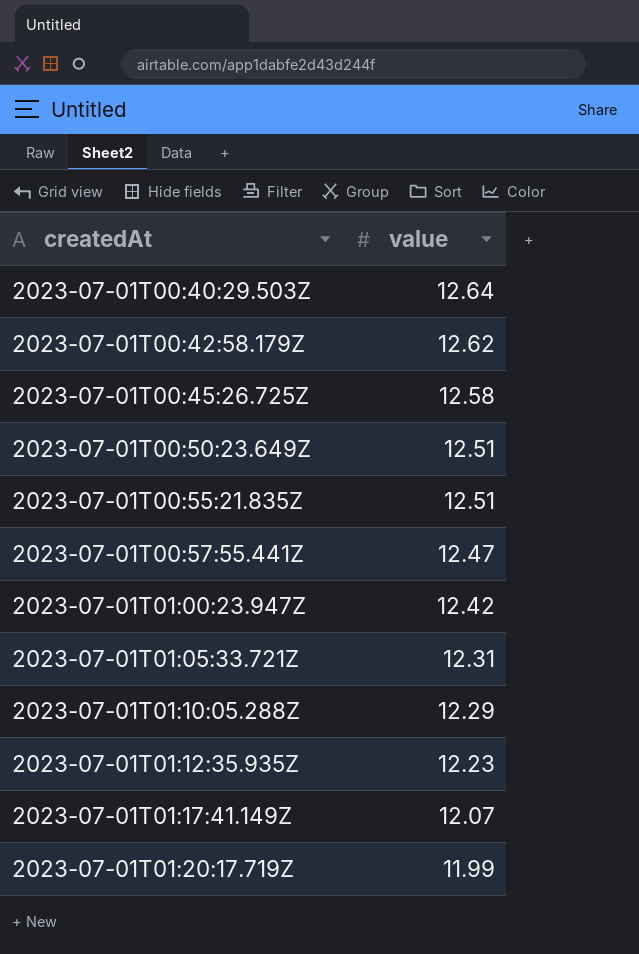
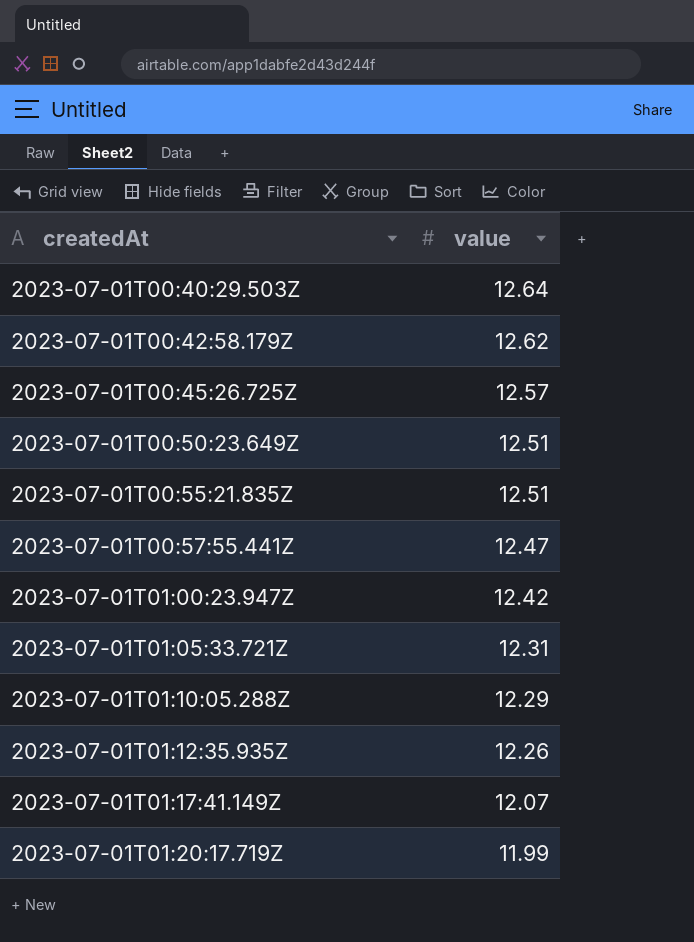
2023-07-01T00:45:26.725Z | value: 12.58 -> 12.57
2023-07-01T01:12:35.935Z | value: 12.23 -> 12.26

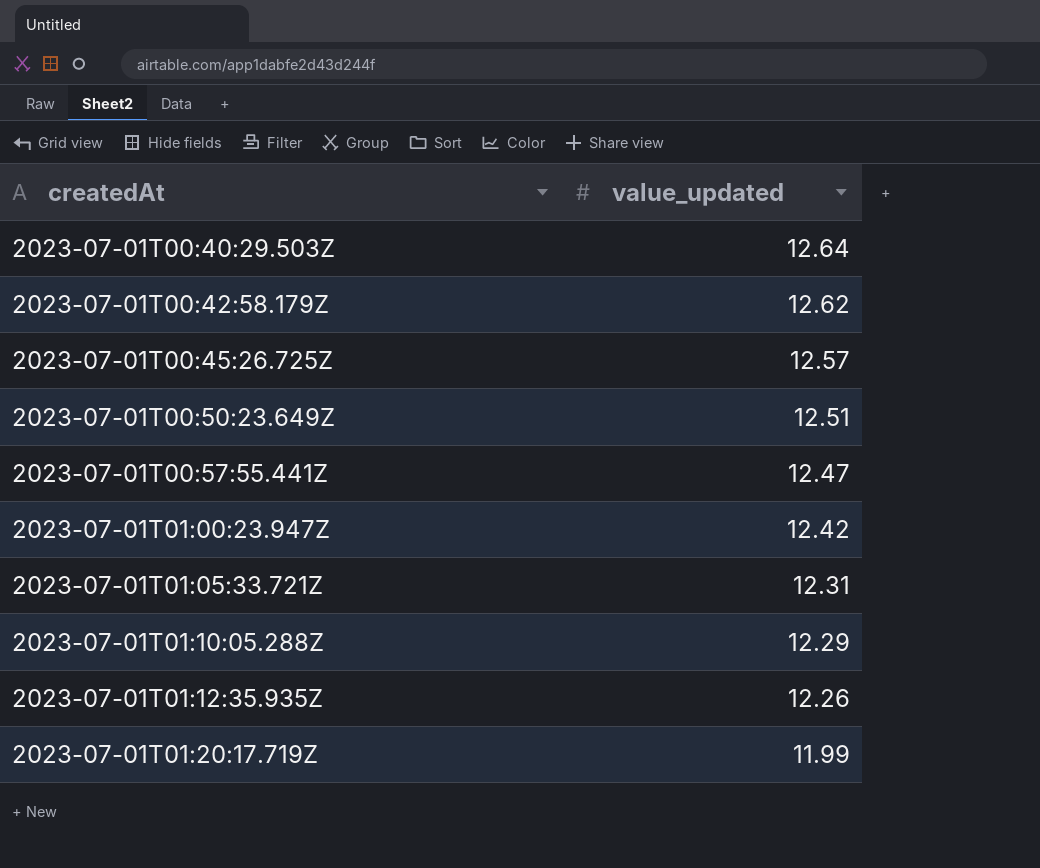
column name: value -> value_updated
row 2023-07-01T00:55:21.835Z: 12.51 -> none
row 2023-07-01T01:17:41.149Z: 12.07 -> none

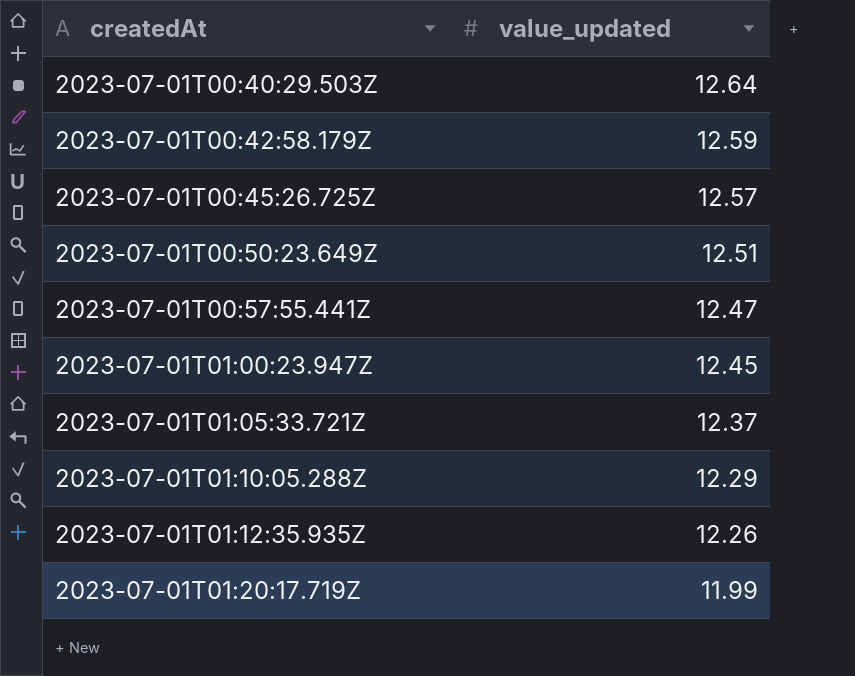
2023-07-01T00:42:58.179Z | value_updated: 12.62 -> 12.59
2023-07-01T01:00:23.947Z | value_updated: 12.42 -> 12.45
2023-07-01T01:05:33.721Z | value_updated: 12.31 -> 12.37

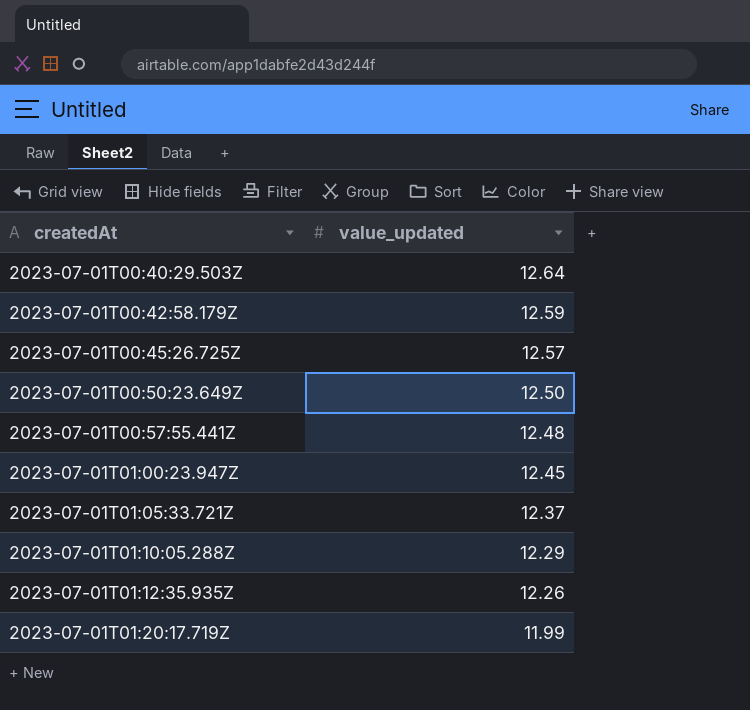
2023-07-01T00:50:23.649Z | value_updated: 12.51 -> 12.50
2023-07-01T00:57:55.441Z | value_updated: 12.47 -> 12.48

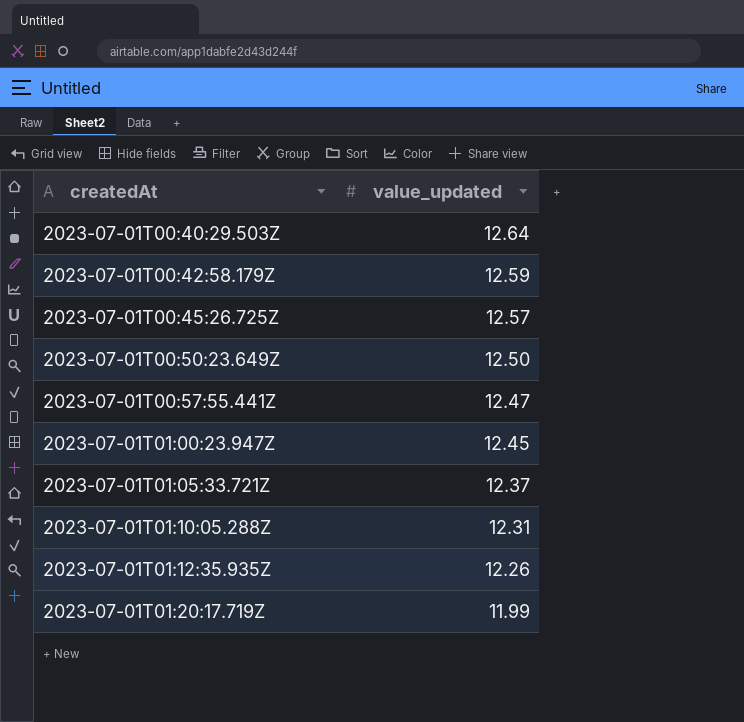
2023-07-01T00:57:55.441Z | value_updated: 12.48 -> 12.47
2023-07-01T01:10:05.288Z | value_updated: 12.29 -> 12.31

